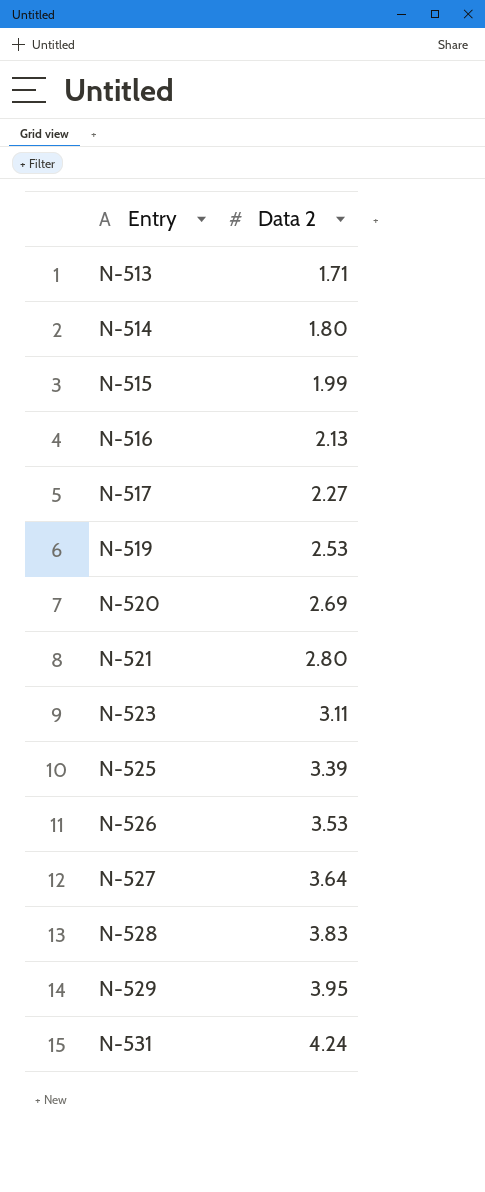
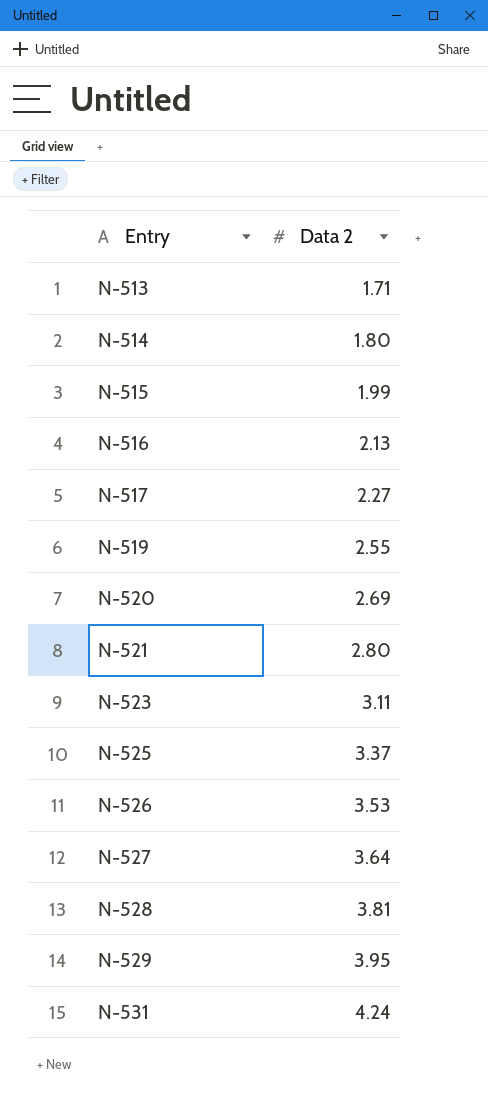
N-519 | Data 2: 2.53 -> 2.55
N-525 | Data 2: 3.39 -> 3.37
N-528 | Data 2: 3.83 -> 3.81

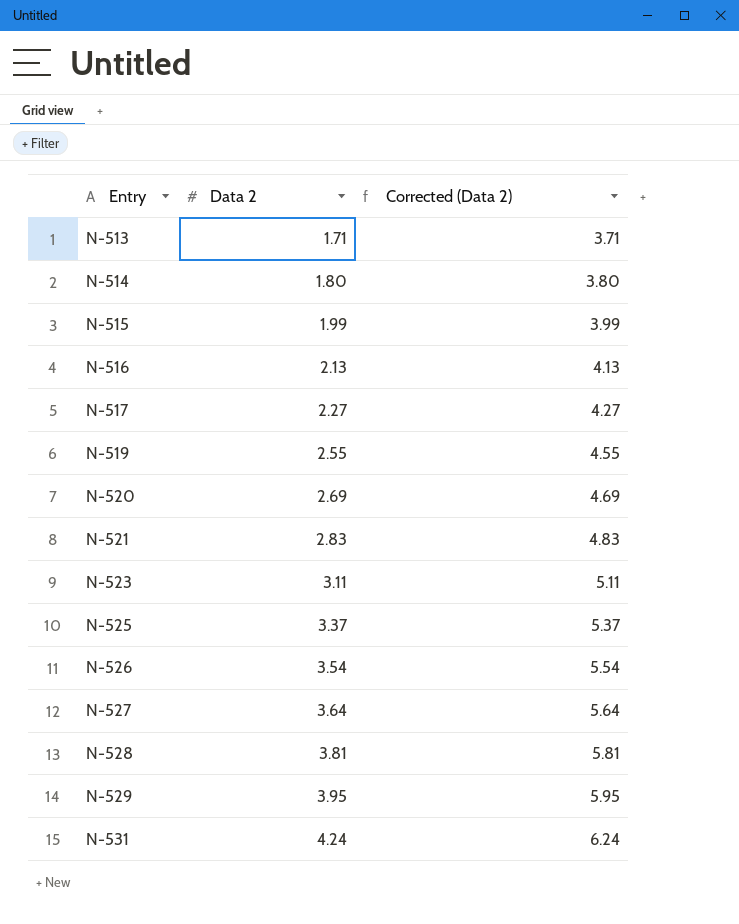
column Corrected (Data 2) | formula: none -> [Data 2] + 2
N-521 | Data 2: 2.80 -> 2.83
N-526 | Data 2: 3.53 -> 3.54

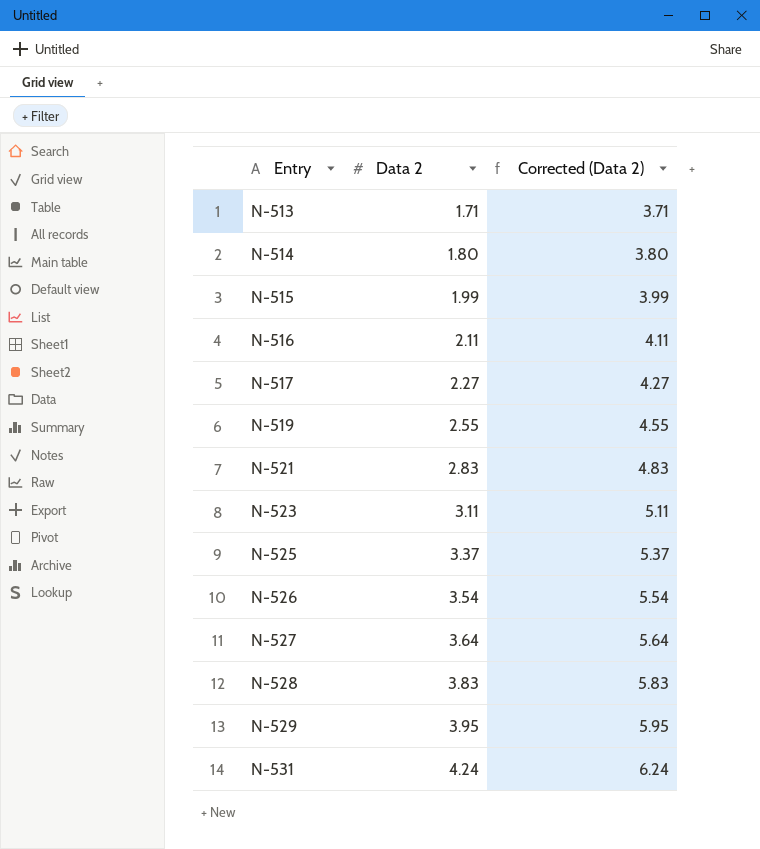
row N-520: 2.69 | 4.69 -> none
N-516 | Data 2: 2.13 -> 2.11
N-516 | Corrected (Data 2): 4.13 -> 4.11
N-528 | Data 2: 3.81 -> 3.83
N-528 | Corrected (Data 2): 5.81 -> 5.83

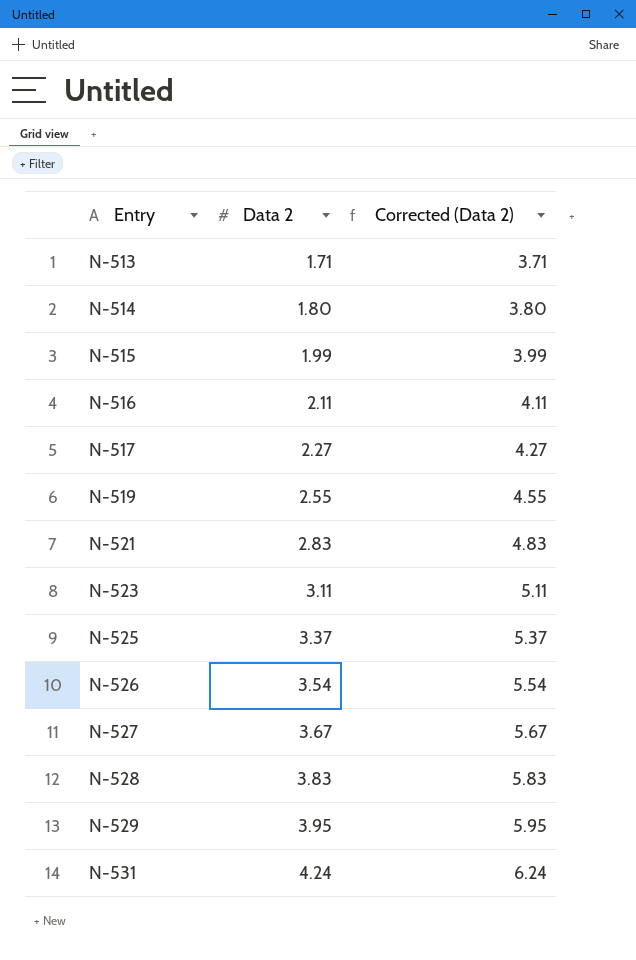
N-527 | Data 2: 3.64 -> 3.67
N-527 | Corrected (Data 2): 5.64 -> 5.67

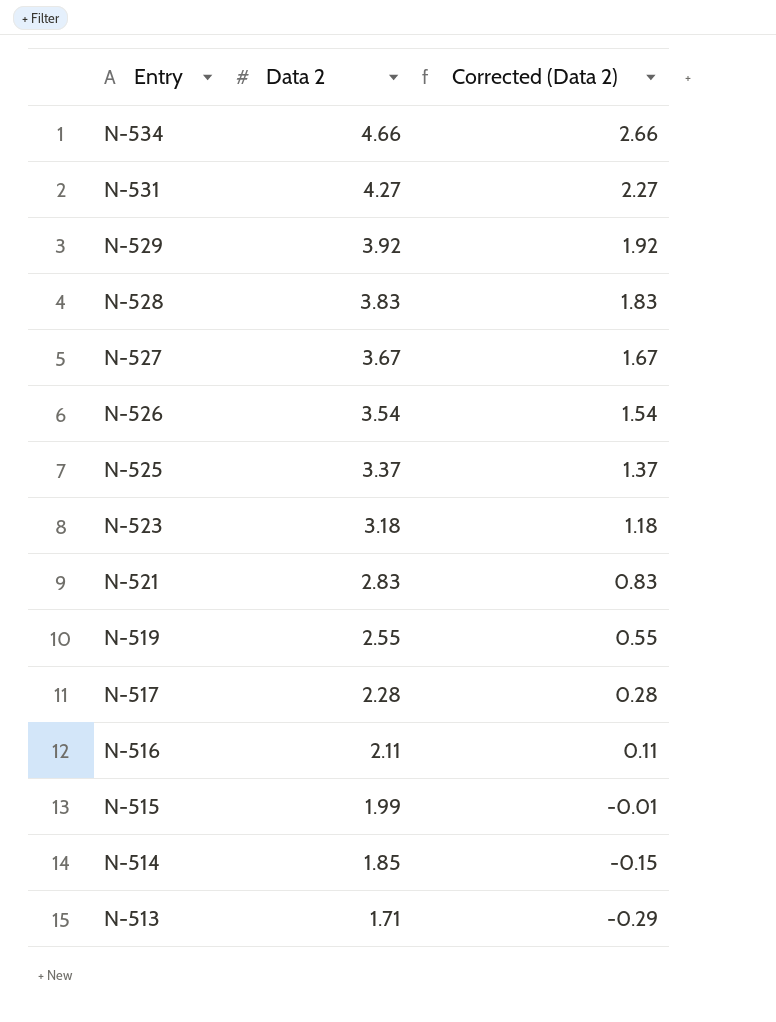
row order: Entry ascending -> Entry descending
column Corrected (Data 2) | formula: [Data 2] + 2 -> [Data 2] - 2
row N-534: none -> 4.66 | 2.66
N-531 | Data 2: 4.24 -> 4.27
N-529 | Data 2: 3.95 -> 3.92
N-523 | Data 2: 3.11 -> 3.18
N-517 | Data 2: 2.27 -> 2.28
N-514 | Data 2: 1.80 -> 1.85

